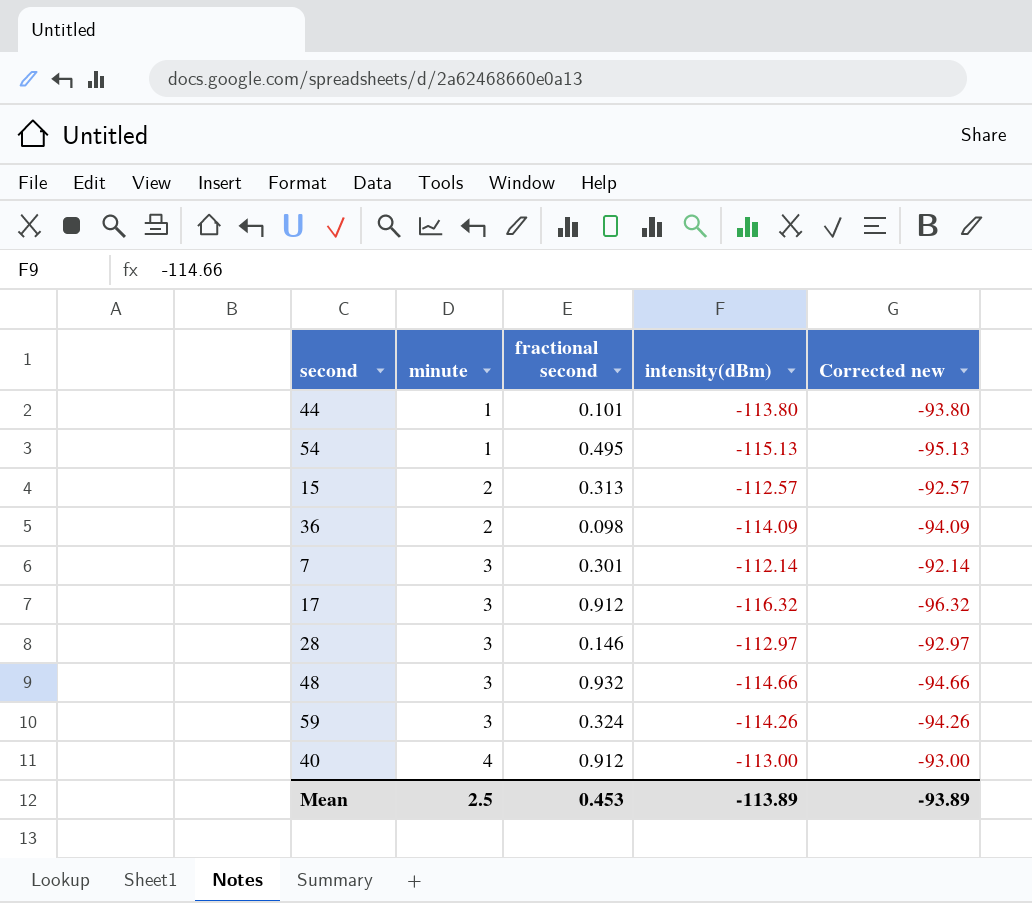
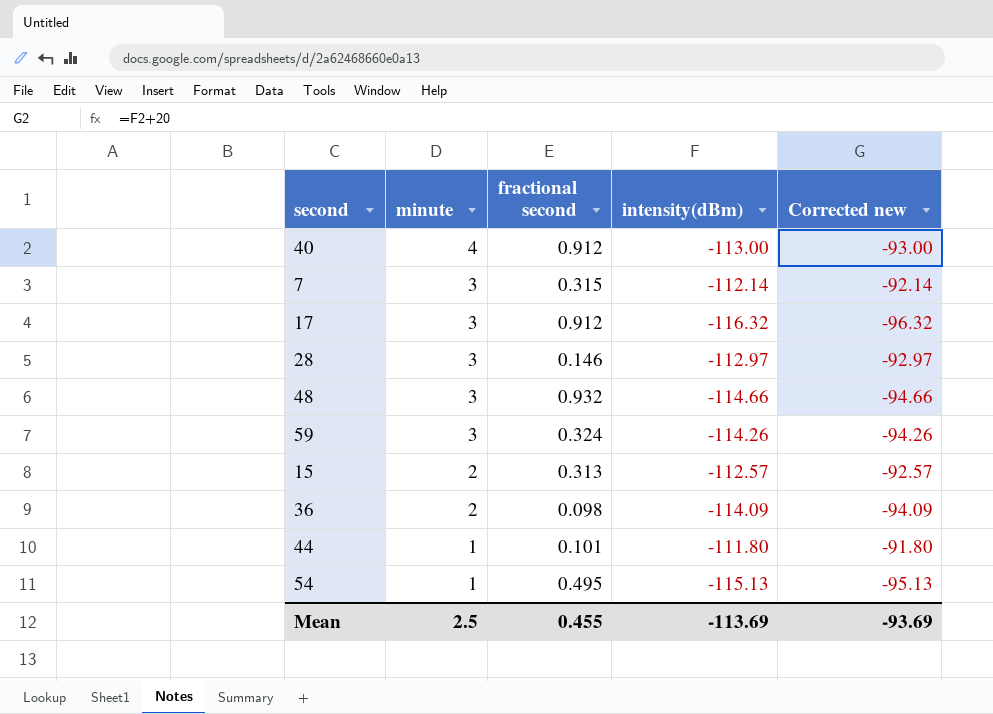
row order: minute ascending -> minute descending
7 | fractional second: 0.301 -> 0.315
44 | intensity(dBm): -113.80 -> -111.80
44 | Corrected new: -93.80 -> -91.80
Mean | fractional second: 0.453 -> 0.455
Mean | intensity(dBm): -113.89 -> -113.69
Mean | Corrected new: -93.89 -> -93.69

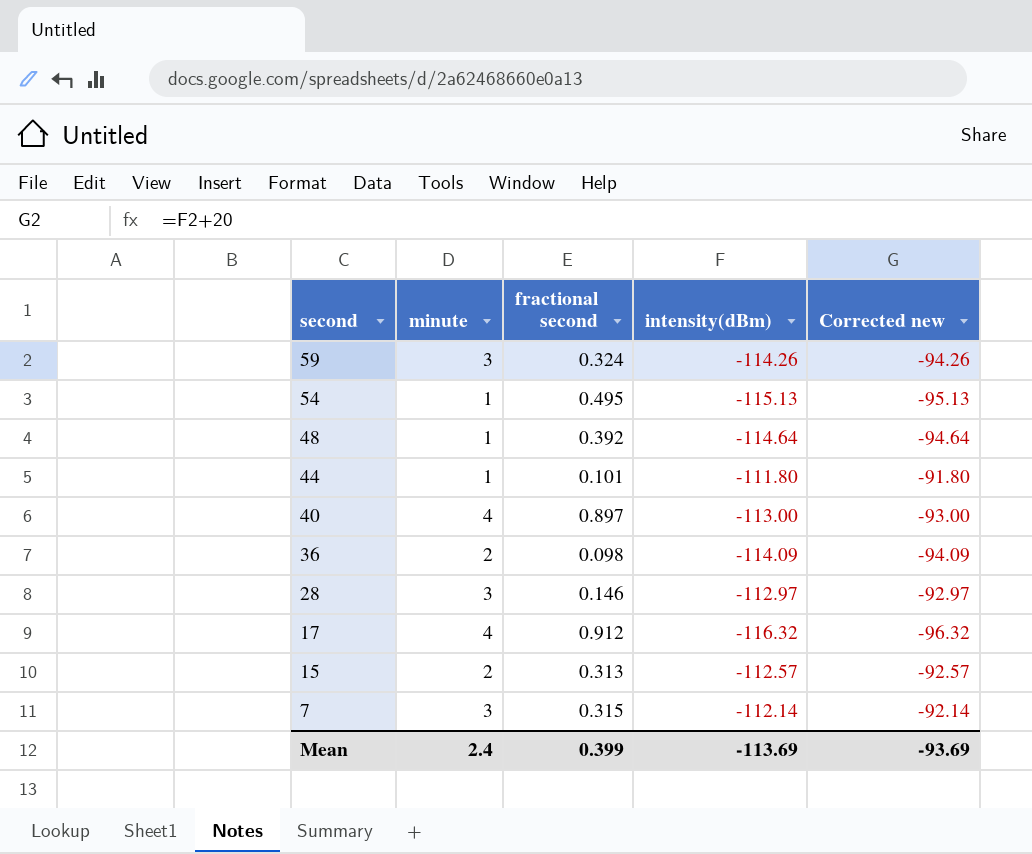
row order: minute descending -> second descending
48 | minute: 3 -> 1
48 | fractional second: 0.932 -> 0.392
48 | intensity(dBm): -114.66 -> -114.64
48 | Corrected new: -94.66 -> -94.64
40 | fractional second: 0.912 -> 0.897
17 | minute: 3 -> 4
Mean | minute: 2.5 -> 2.4
Mean | fractional second: 0.455 -> 0.399

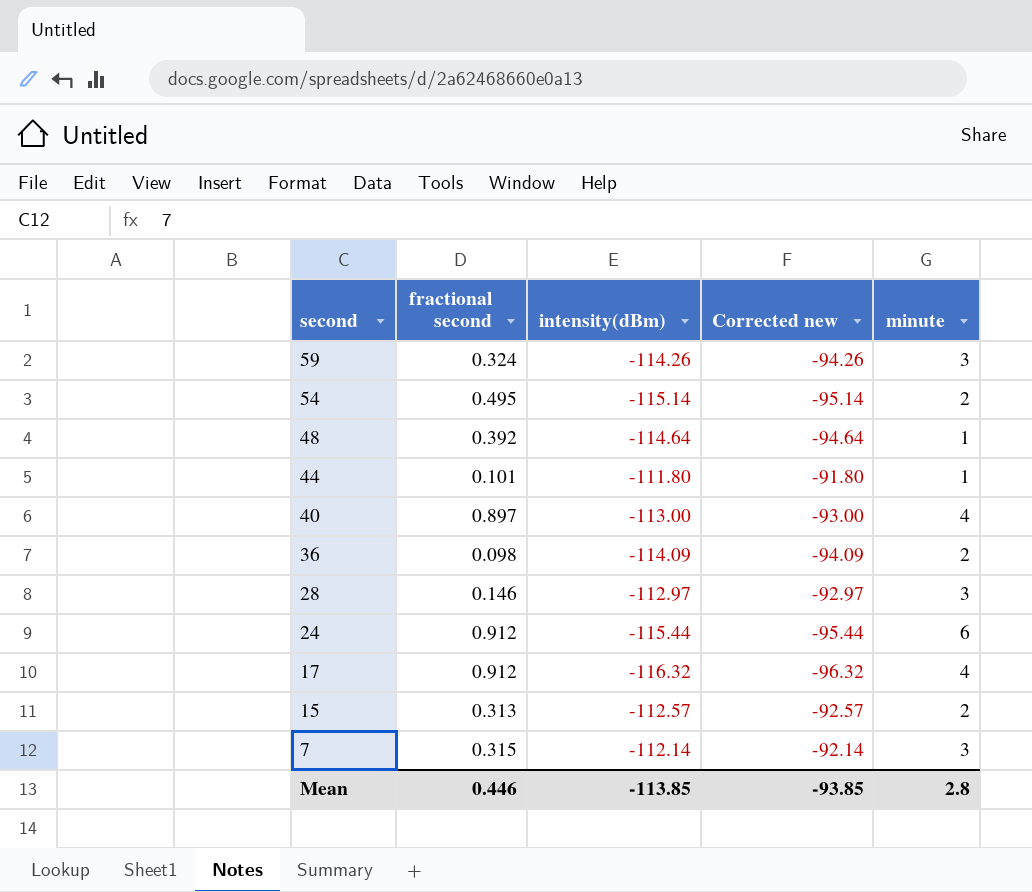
column minute | position: 2 -> 5
54 | intensity(dBm): -115.13 -> -115.14
54 | Corrected new: -95.13 -> -95.14
54 | minute: 1 -> 2
row 24: none -> 0.912 | -115.44 | -95.44 | 6
Mean | fractional second: 0.399 -> 0.446
Mean | intensity(dBm): -113.69 -> -113.85
Mean | Corrected new: -93.69 -> -93.85
Mean | minute: 2.4 -> 2.8

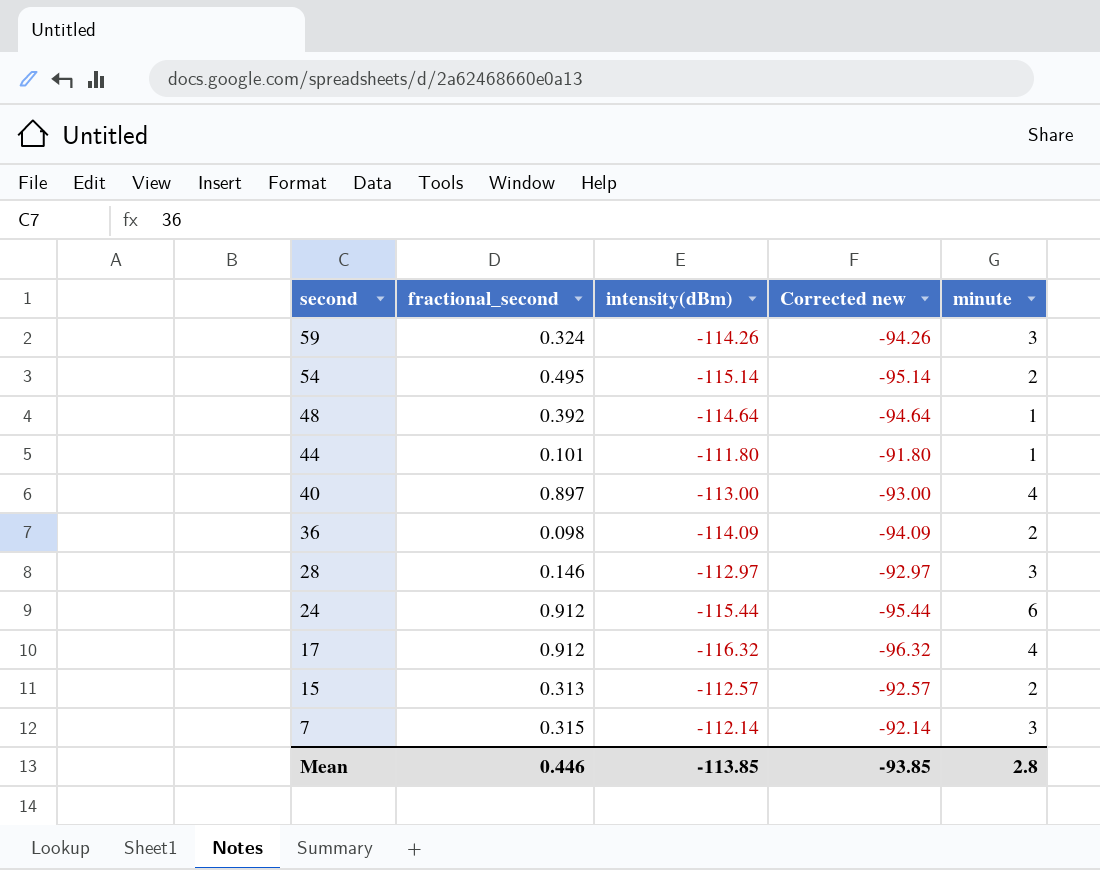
column name: fractional second -> fractional_second

